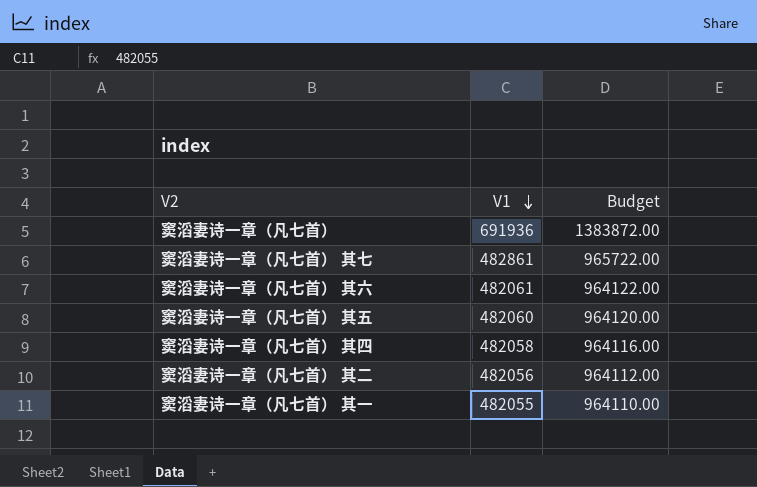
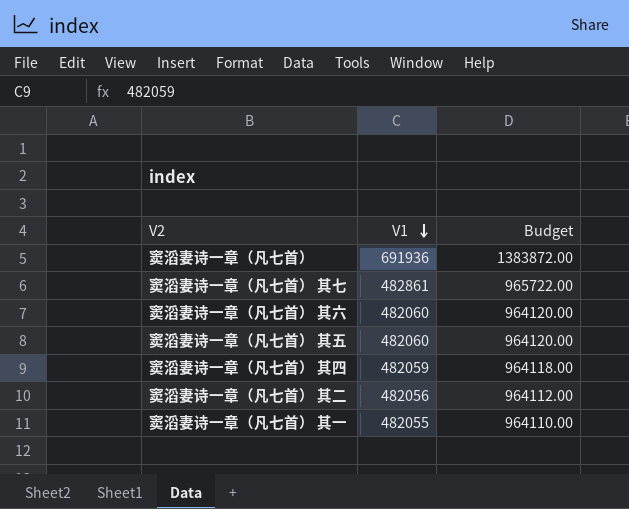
窦滔妻诗一章（凡七首） 其六 | V1: 482061 -> 482060
窦滔妻诗一章（凡七首） 其六 | Budget: 964122.00 -> 964120.00
窦滔妻诗一章（凡七首） 其四 | V1: 482058 -> 482059
窦滔妻诗一章（凡七首） 其四 | Budget: 964116.00 -> 964118.00

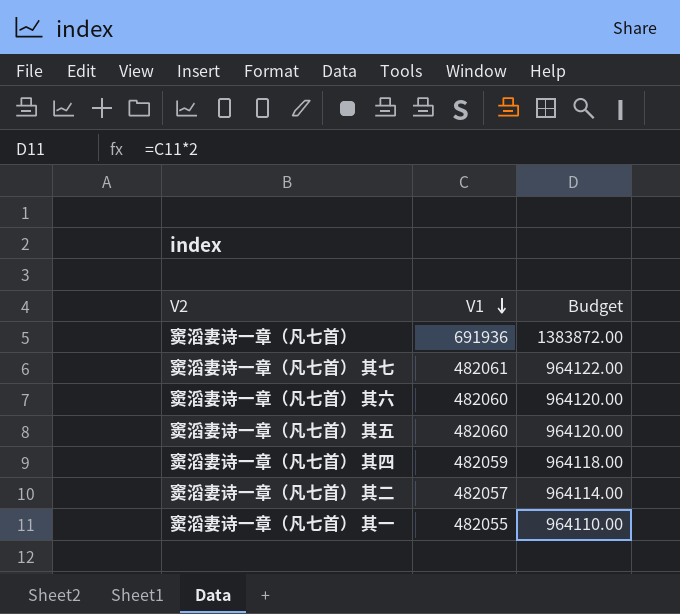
窦滔妻诗一章（凡七首） 其七 | V1: 482861 -> 482061
窦滔妻诗一章（凡七首） 其七 | Budget: 965722.00 -> 964122.00
窦滔妻诗一章（凡七首） 其二 | V1: 482056 -> 482057
窦滔妻诗一章（凡七首） 其二 | Budget: 964112.00 -> 964114.00

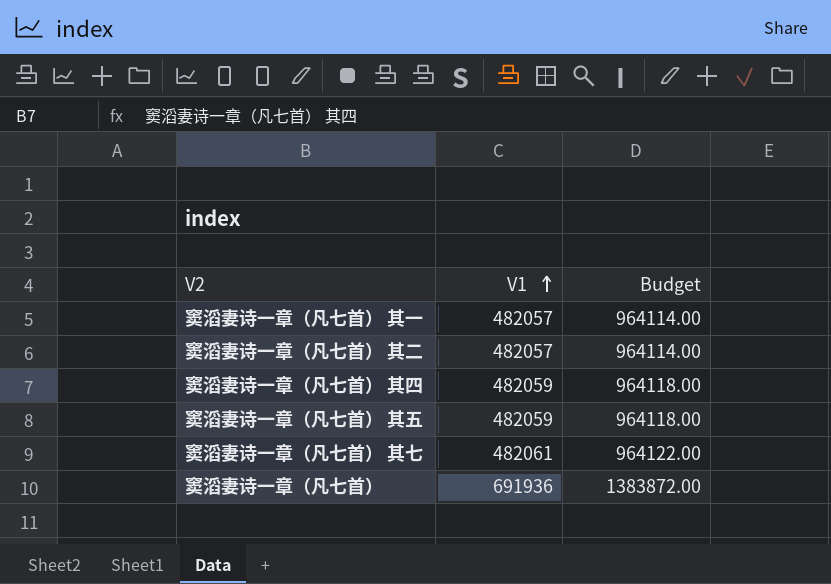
row order: V1 descending -> V1 ascending
row 窦滔妻诗一章（凡七首） 其六: 482060 | 964120.00 -> none
窦滔妻诗一章（凡七首） 其一 | V1: 482055 -> 482057
窦滔妻诗一章（凡七首） 其一 | Budget: 964110.00 -> 964114.00
窦滔妻诗一章（凡七首） 其五 | V1: 482060 -> 482059
窦滔妻诗一章（凡七首） 其五 | Budget: 964120.00 -> 964118.00

